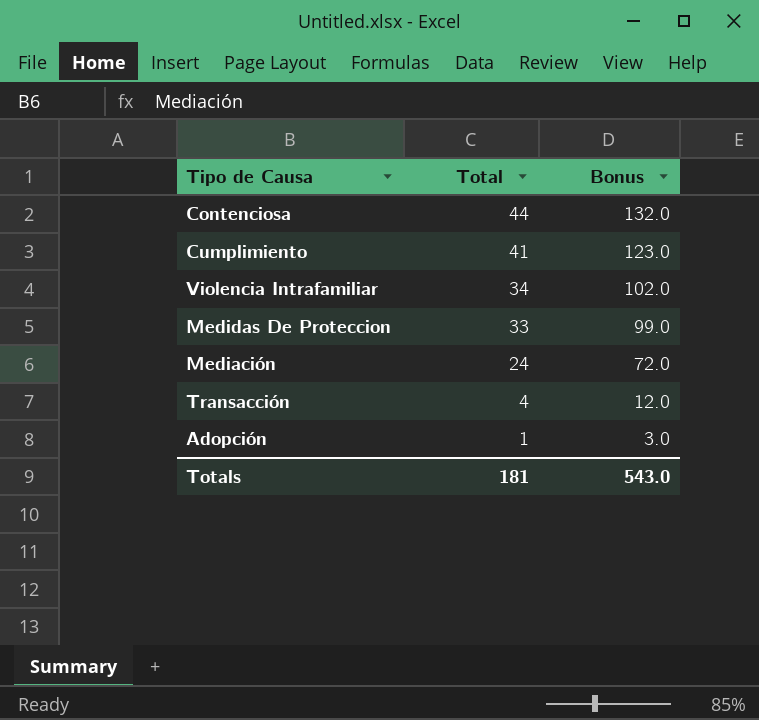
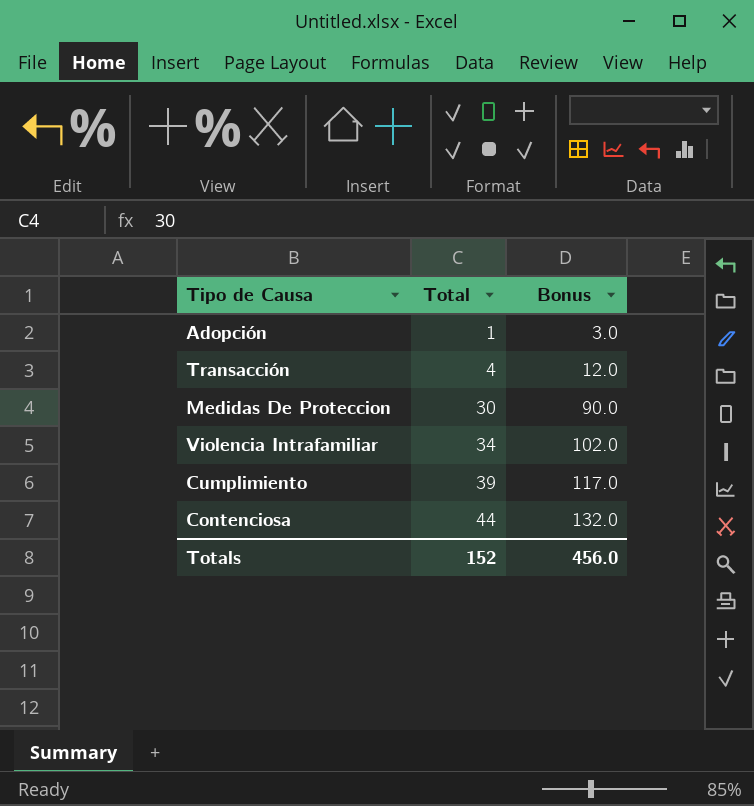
row order: Total descending -> Total ascending
row Mediación: 24 | 72.0 -> none
Medidas De Proteccion | Total: 33 -> 30
Medidas De Proteccion | Bonus: 99.0 -> 90.0
Cumplimiento | Total: 41 -> 39
Cumplimiento | Bonus: 123.0 -> 117.0
Totals | Total: 181 -> 152
Totals | Bonus: 543.0 -> 456.0

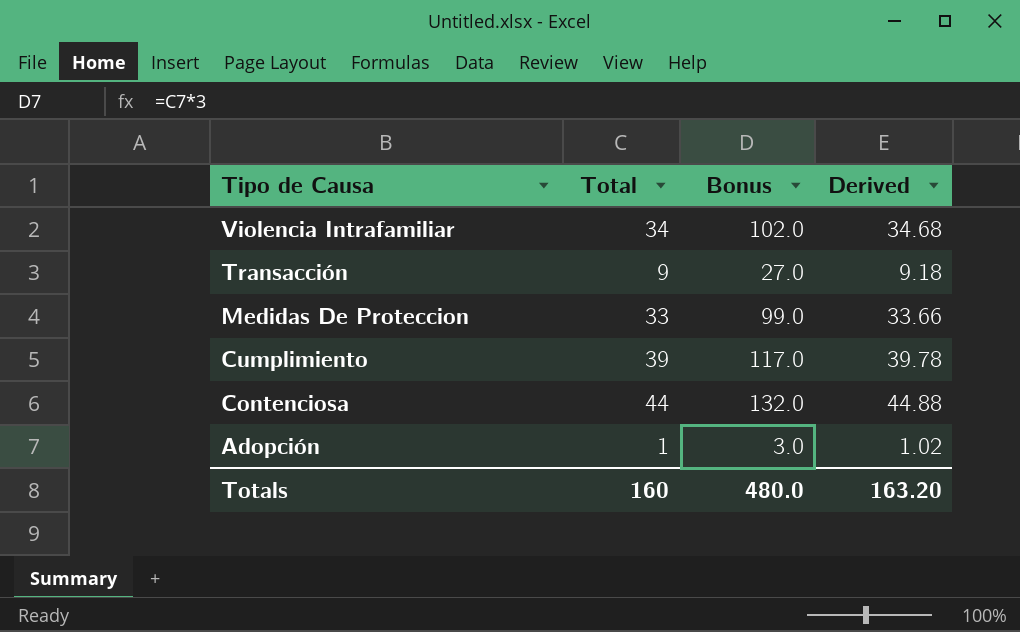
row order: Total ascending -> Tipo de Causa descending
column Derived | formula: none -> [Total] * 1.02
Transacción | Total: 4 -> 9
Transacción | Bonus: 12.0 -> 27.0
Medidas De Proteccion | Total: 30 -> 33
Medidas De Proteccion | Bonus: 90.0 -> 99.0
Totals | Total: 152 -> 160
Totals | Bonus: 456.0 -> 480.0

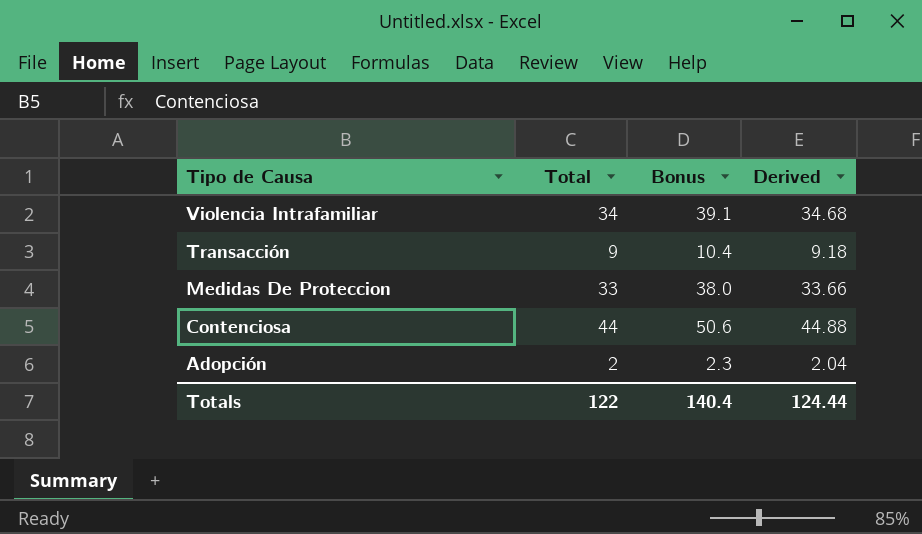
column Bonus | formula: [Total] * 3 -> [Total] * 1.15
row Cumplimiento: 39 | 117.0 | 39.78 -> none
Adopción | Total: 1 -> 2
Adopción | Derived: 1.02 -> 2.04
Totals | Total: 160 -> 122
Totals | Bonus: 480.0 -> 140.4
Totals | Derived: 163.20 -> 124.44

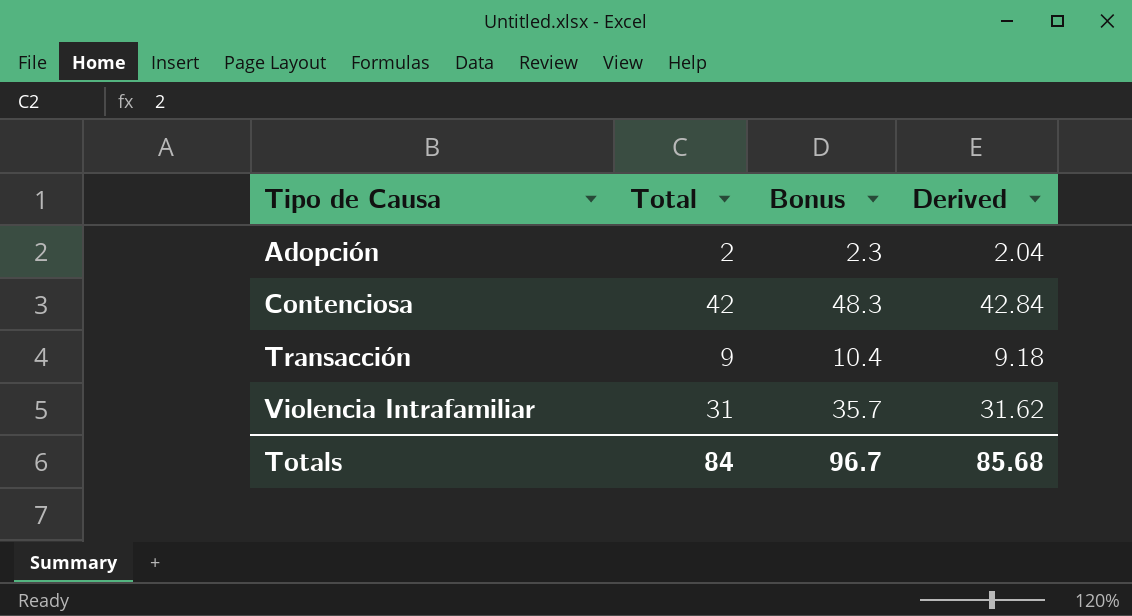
row order: Tipo de Causa descending -> Tipo de Causa ascending
row Medidas De Proteccion: 33 | 38.0 | 33.66 -> none
Contenciosa | Total: 44 -> 42
Contenciosa | Bonus: 50.6 -> 48.3
Contenciosa | Derived: 44.88 -> 42.84
Violencia Intrafamiliar | Total: 34 -> 31
Violencia Intrafamiliar | Bonus: 39.1 -> 35.7
Violencia Intrafamiliar | Derived: 34.68 -> 31.62
Totals | Total: 122 -> 84
Totals | Bonus: 140.4 -> 96.7
Totals | Derived: 124.44 -> 85.68

